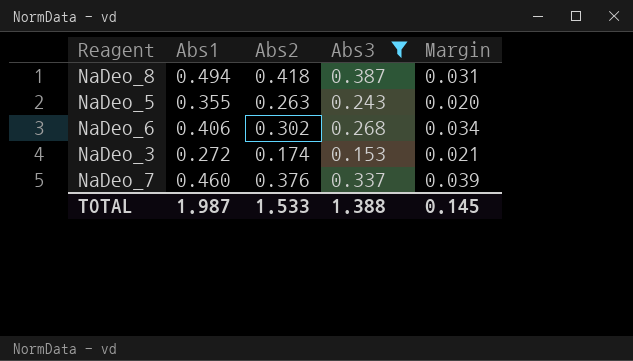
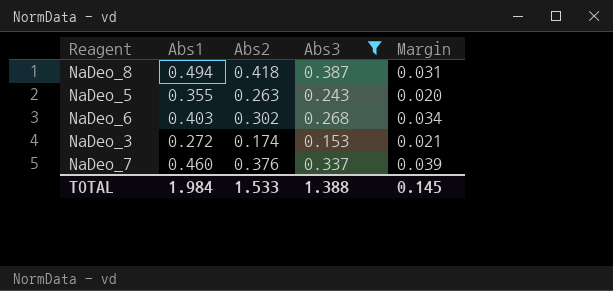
NaDeo_6 | Abs1: 0.406 -> 0.403
TOTAL | Abs1: 1.987 -> 1.984

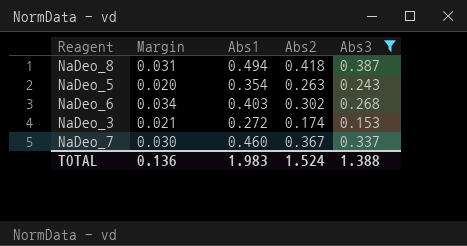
column Margin | position: 5 -> 2
NaDeo_5 | Abs1: 0.355 -> 0.354
NaDeo_7 | Margin: 0.039 -> 0.030
NaDeo_7 | Abs2: 0.376 -> 0.367
TOTAL | Margin: 0.145 -> 0.136
TOTAL | Abs1: 1.984 -> 1.983
TOTAL | Abs2: 1.533 -> 1.524

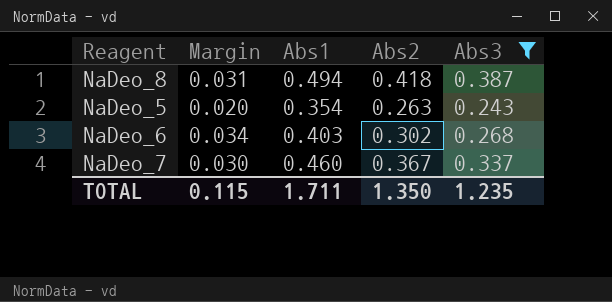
row NaDeo_3: 0.021 | 0.272 | 0.174 | 0.153 -> none
TOTAL | Margin: 0.136 -> 0.115
TOTAL | Abs1: 1.983 -> 1.711
TOTAL | Abs2: 1.524 -> 1.350
TOTAL | Abs3: 1.388 -> 1.235

